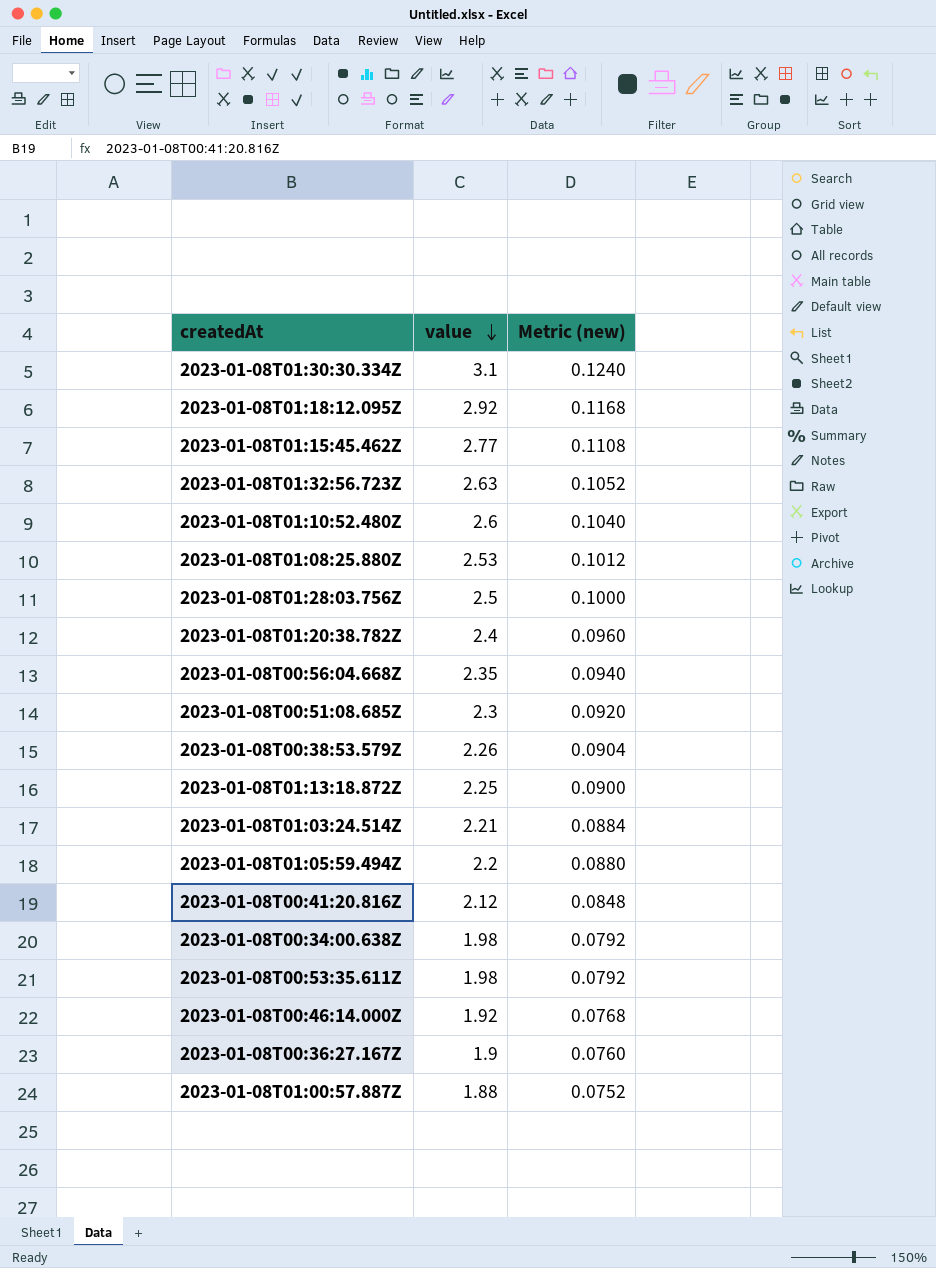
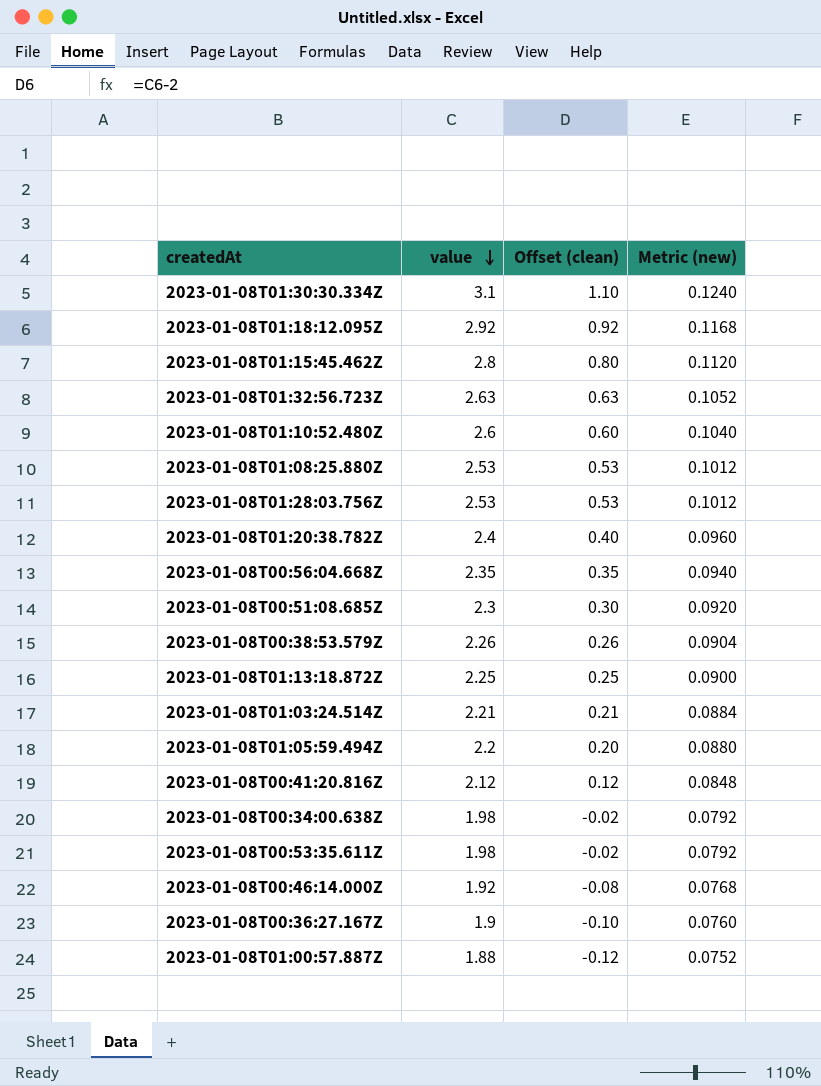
column Offset (clean) | formula: none -> [value] - 2
2023-01-08T01:15:45.462Z | value: 2.77 -> 2.8
2023-01-08T01:15:45.462Z | Metric (new): 0.1108 -> 0.1120
2023-01-08T01:28:03.756Z | value: 2.5 -> 2.53
2023-01-08T01:28:03.756Z | Metric (new): 0.1000 -> 0.1012

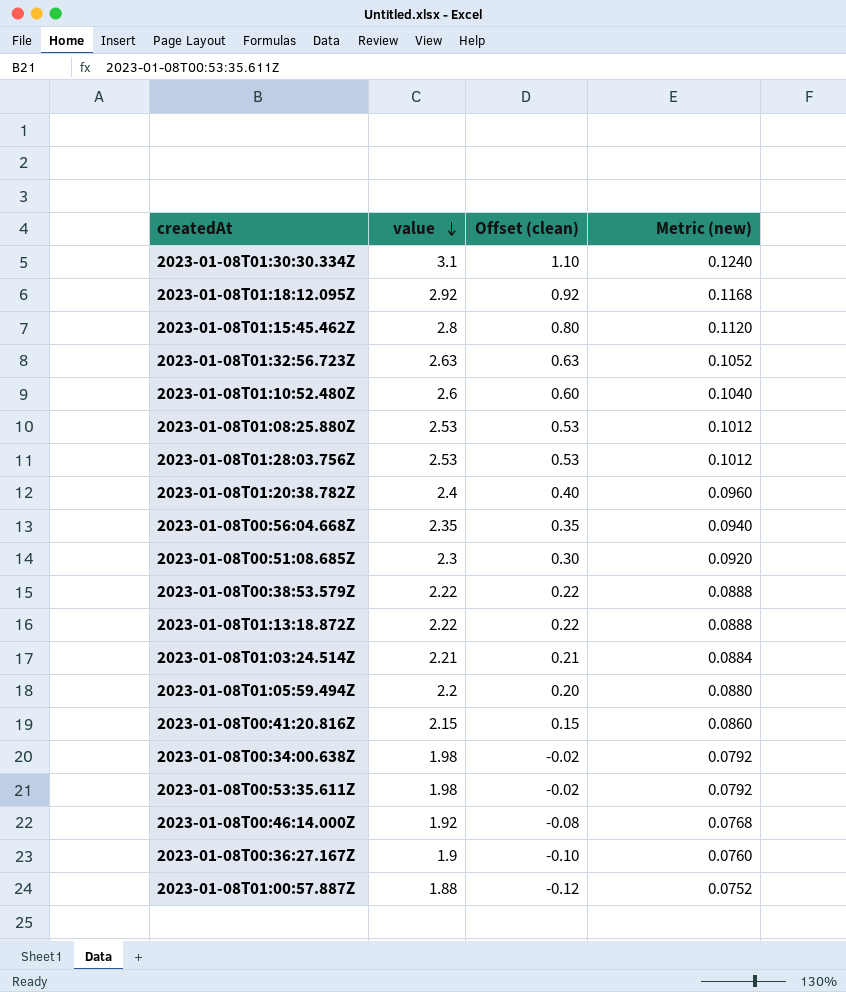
2023-01-08T00:38:53.579Z | value: 2.26 -> 2.22
2023-01-08T00:38:53.579Z | Offset (clean): 0.26 -> 0.22
2023-01-08T00:38:53.579Z | Metric (new): 0.0904 -> 0.0888
2023-01-08T01:13:18.872Z | value: 2.25 -> 2.22
2023-01-08T01:13:18.872Z | Offset (clean): 0.25 -> 0.22
2023-01-08T01:13:18.872Z | Metric (new): 0.0900 -> 0.0888
2023-01-08T00:41:20.816Z | value: 2.12 -> 2.15
2023-01-08T00:41:20.816Z | Offset (clean): 0.12 -> 0.15
2023-01-08T00:41:20.816Z | Metric (new): 0.0848 -> 0.0860

